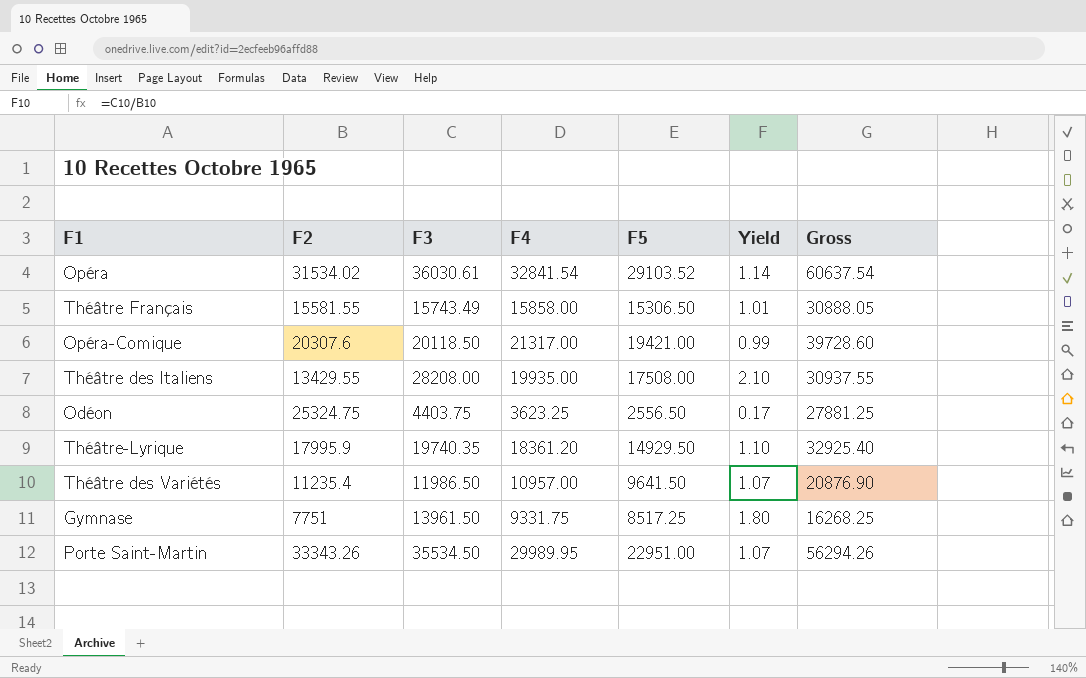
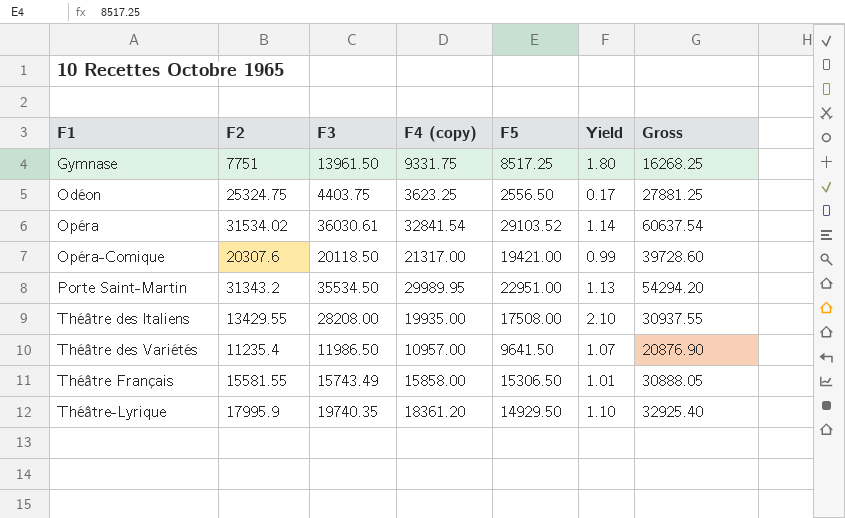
row order: none -> F1 ascending
column name: F4 -> F4 (copy)
Porte Saint-Martin | F2: 33343.26 -> 31343.2
Porte Saint-Martin | Yield: 1.07 -> 1.13
Porte Saint-Martin | Gross: 56294.26 -> 54294.20

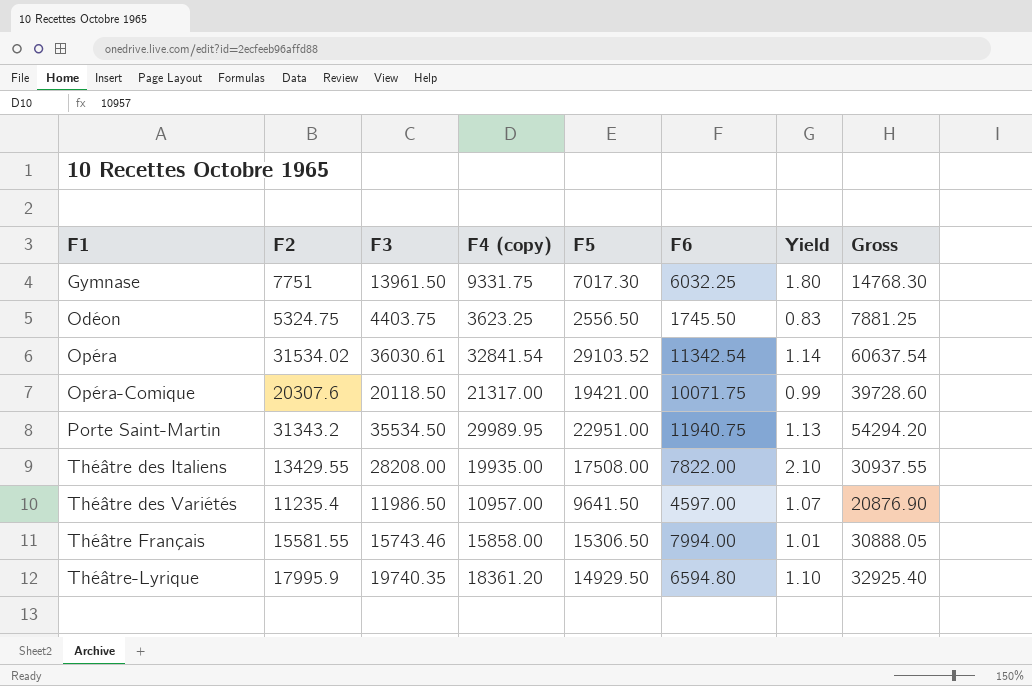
column F6 | position: none -> 6
Gymnase | F5: 8517.25 -> 7017.30
Gymnase | Gross: 16268.25 -> 14768.30
Odéon | F2: 25324.75 -> 5324.75
Odéon | Yield: 0.17 -> 0.83
Odéon | Gross: 27881.25 -> 7881.25
Théâtre Français | F3: 15743.49 -> 15743.46

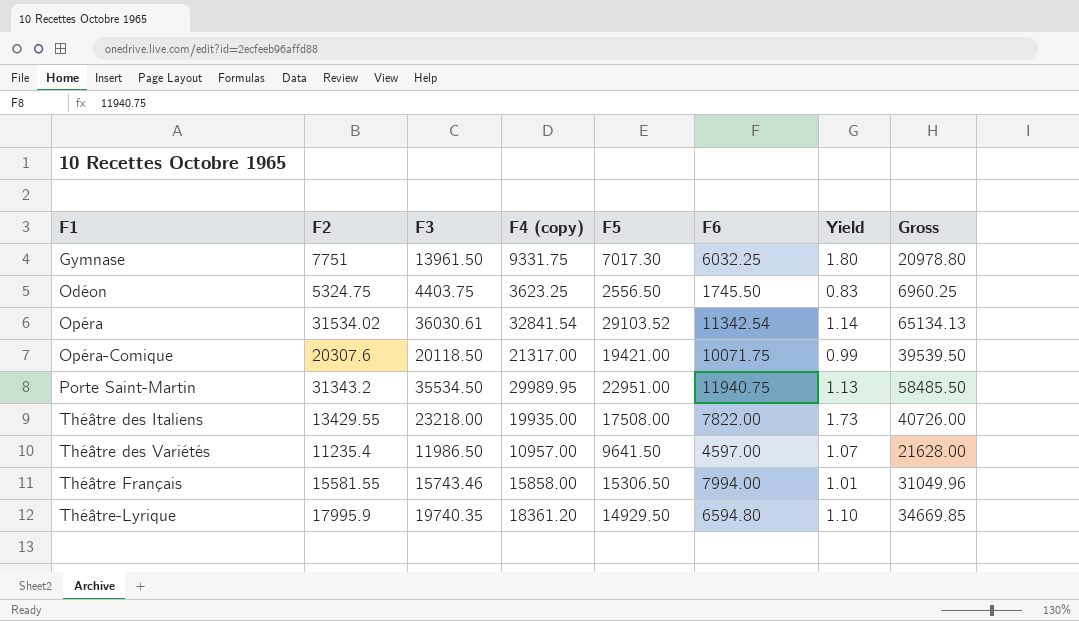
column Gross | formula: [F2] + [F5] -> [F3] + [F5]
Théâtre des Italiens | F3: 28208.00 -> 23218.00
Théâtre des Italiens | Yield: 2.10 -> 1.73

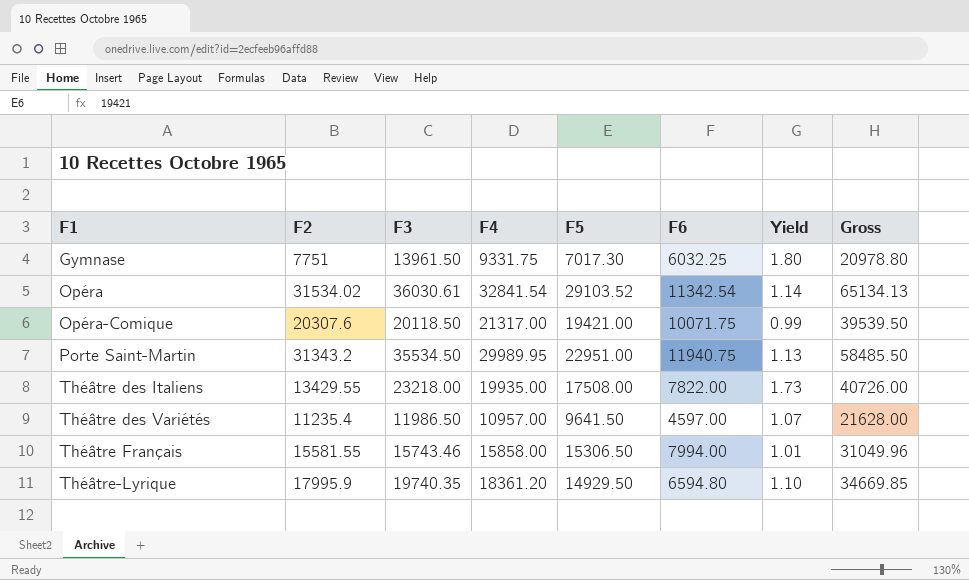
column name: F4 (copy) -> F4
row Odéon: 5324.75 | 4403.75 | 3623.25 | 2556.50 | 1745.50 | 0.83 | 6960.25 -> none

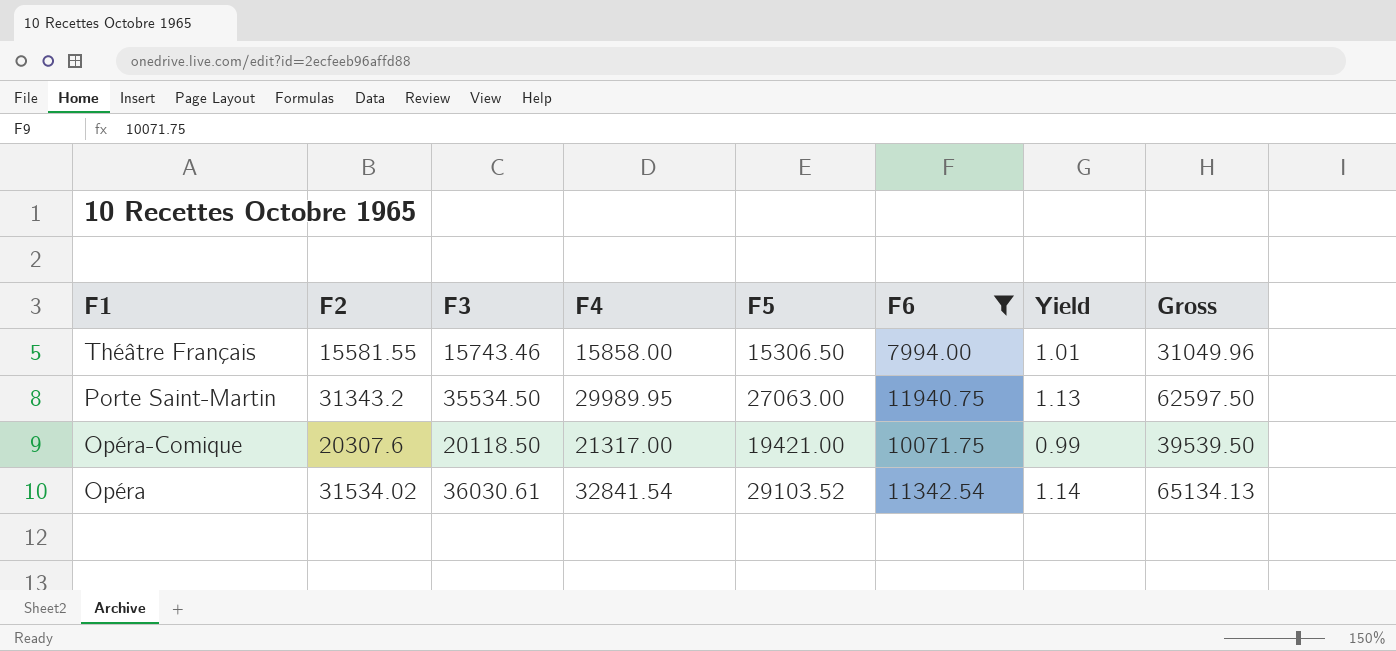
filter: none -> F6 >= 7994.00
row order: F1 ascending -> F1 descending
Porte Saint-Martin | F5: 22951.00 -> 27063.00
Porte Saint-Martin | Gross: 58485.50 -> 62597.50

